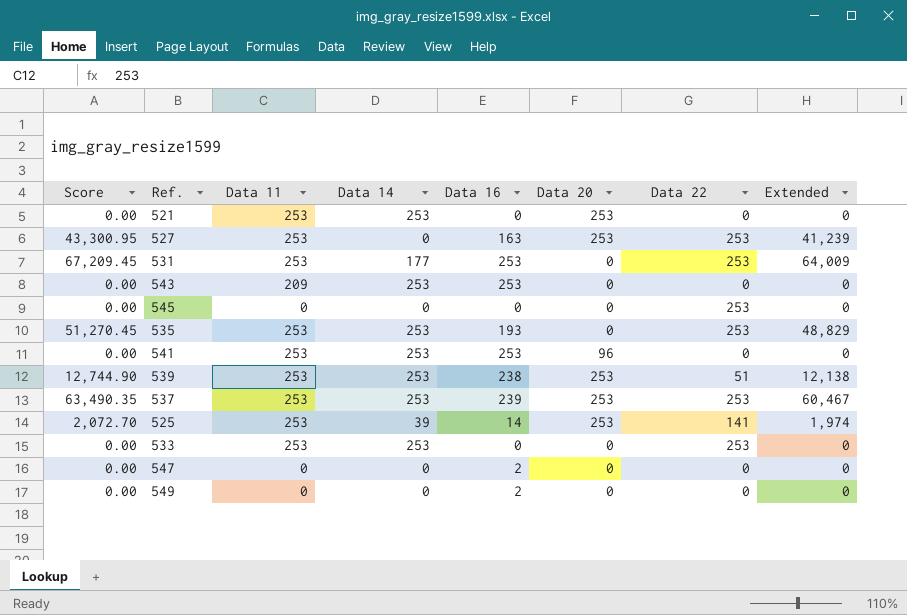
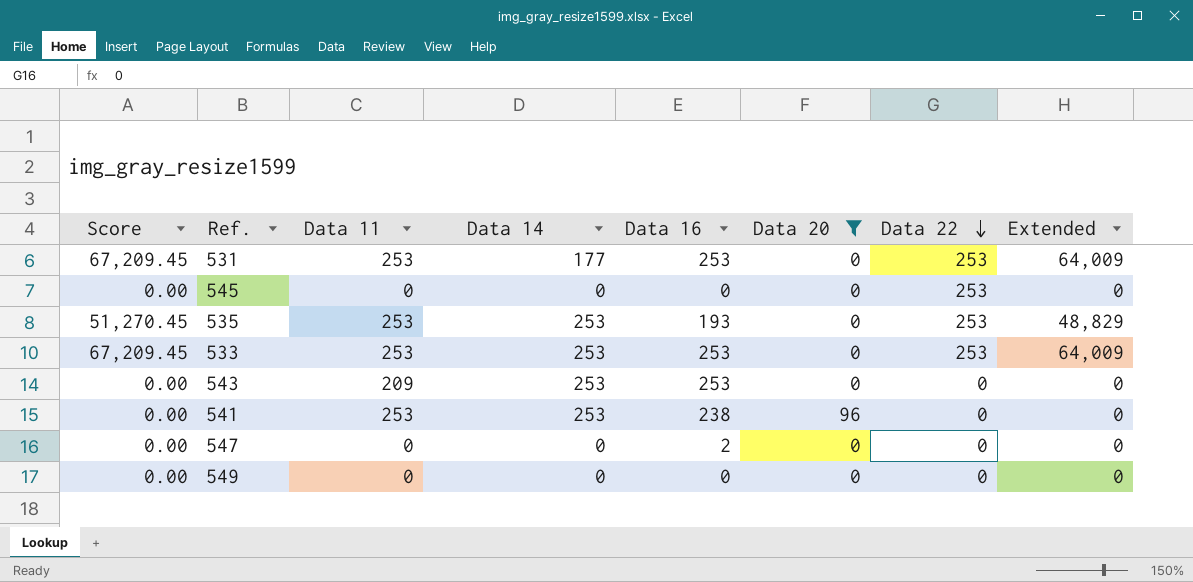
filter: none -> Data 20 != 253
row order: none -> Data 22 descending
533 | Score: 0.00 -> 67,209.45
533 | Data 16: 0 -> 253
533 | Extended: 0 -> 64,009
541 | Data 16: 253 -> 238
549 | Data 16: 2 -> 0

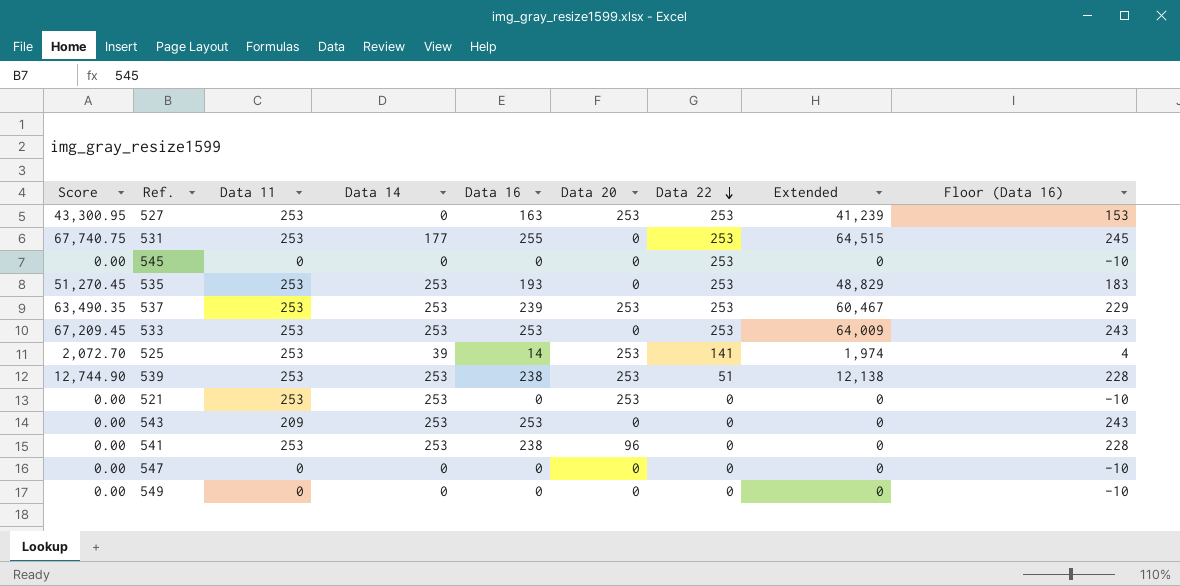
filter: Data 20 != 253 -> none
column Floor (Data 16) | formula: none -> [Data 16] - 10
531 | Score: 67,209.45 -> 67,740.75
531 | Data 16: 253 -> 255
531 | Extended: 64,009 -> 64,515
547 | Data 16: 2 -> 0

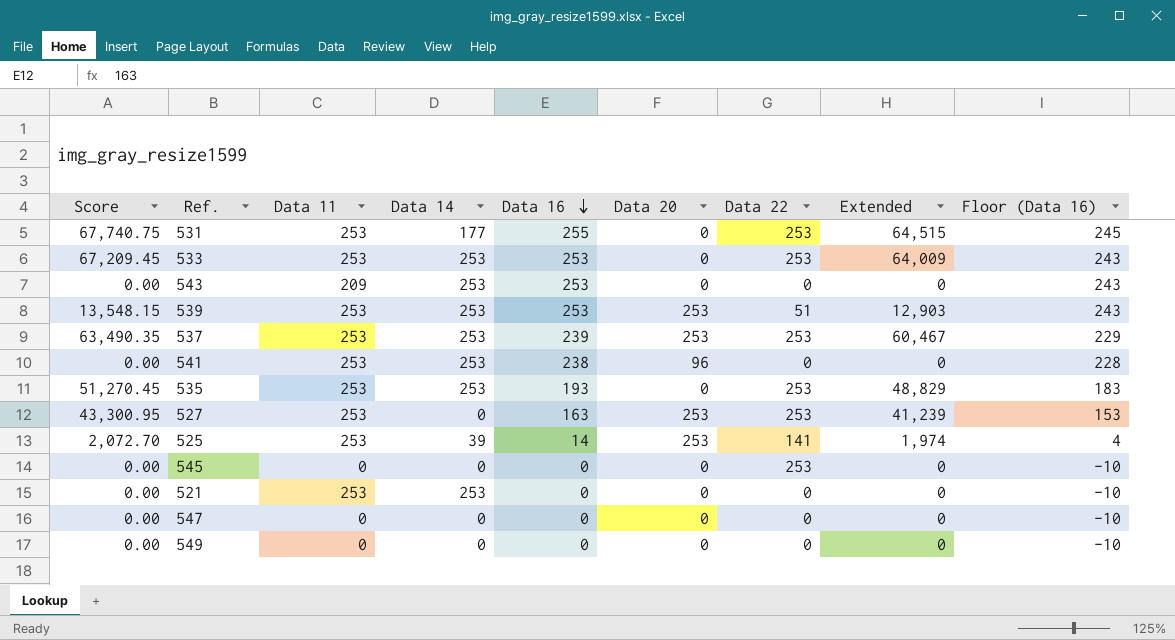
row order: Data 22 descending -> Data 16 descending
539 | Score: 12,744.90 -> 13,548.15
539 | Data 16: 238 -> 253
539 | Extended: 12,138 -> 12,903
539 | Floor (Data 16): 228 -> 243
521 | Data 20: 253 -> 0

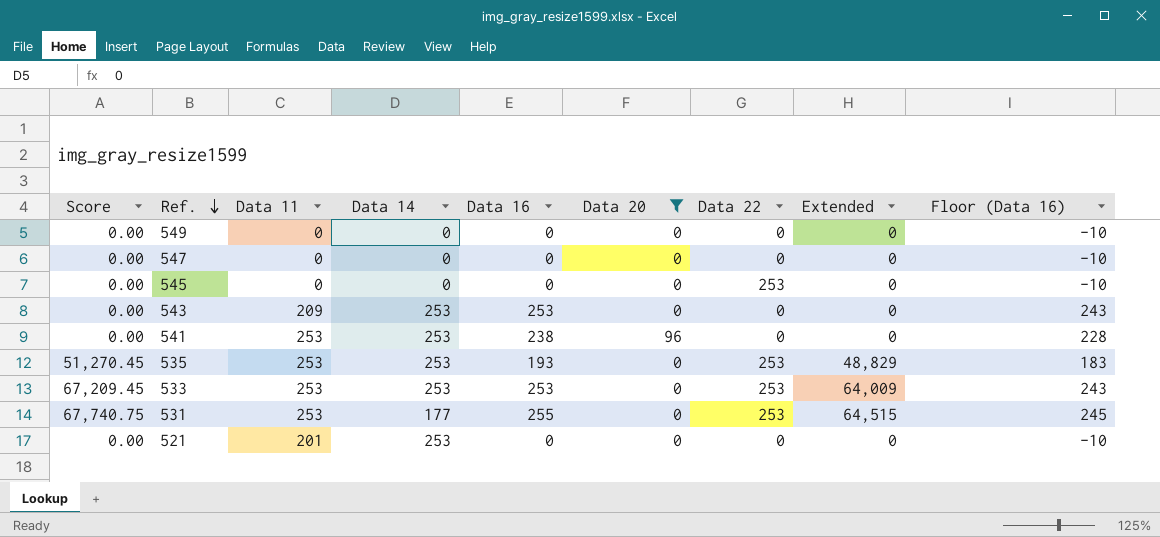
filter: none -> Data 20 != 253
row order: Data 16 descending -> Ref. descending
521 | Data 11: 253 -> 201

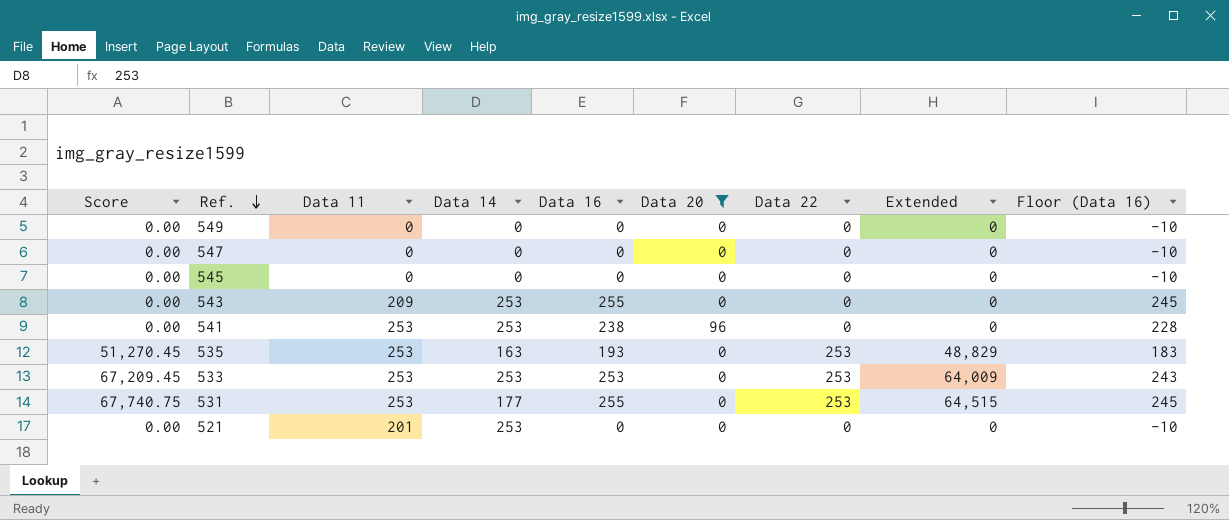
545 | Data 22: 253 -> 0
543 | Data 16: 253 -> 255
543 | Floor (Data 16): 243 -> 245
535 | Data 14: 253 -> 163

